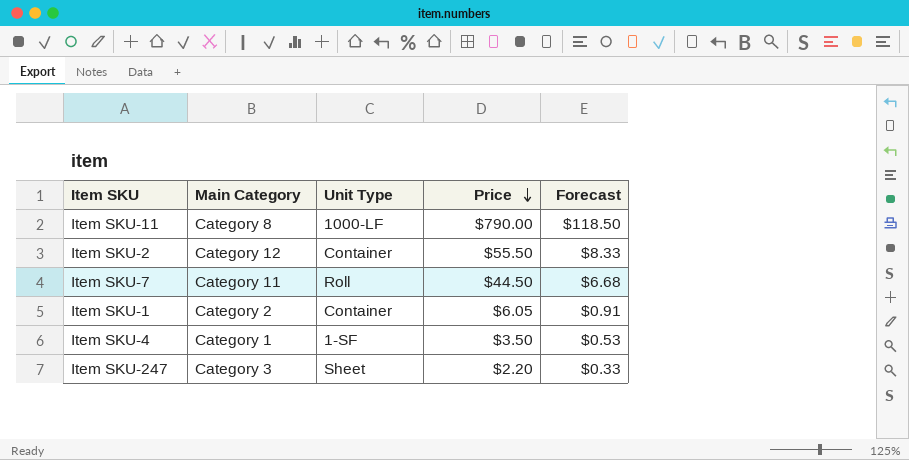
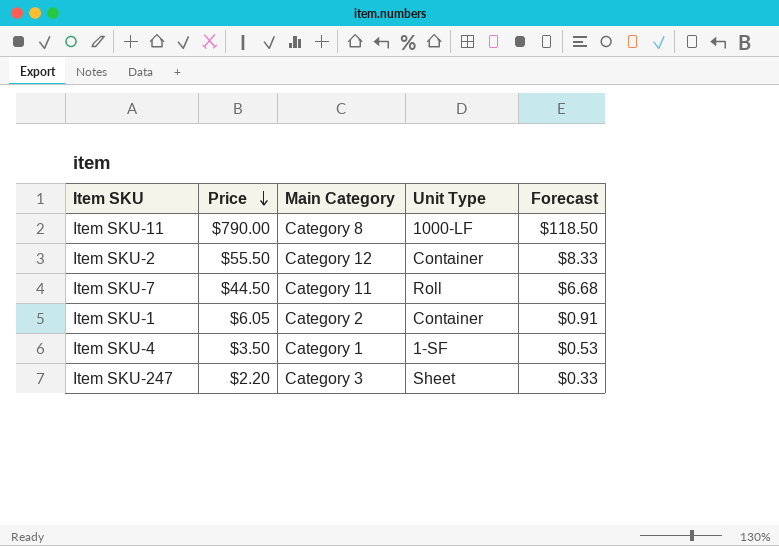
column Price | position: 4 -> 2

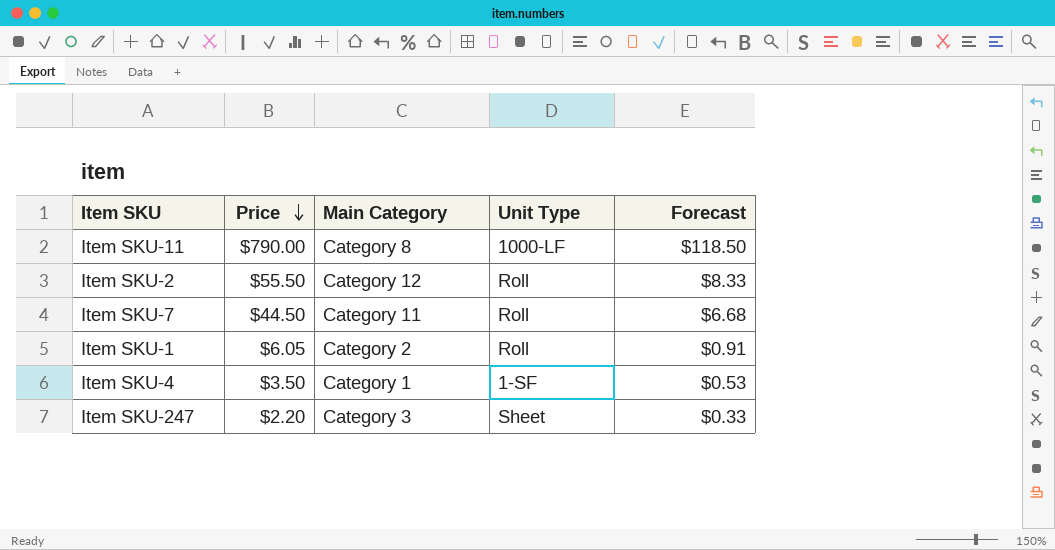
Item SKU-2 | Unit Type: Container -> Roll
Item SKU-1 | Unit Type: Container -> Roll

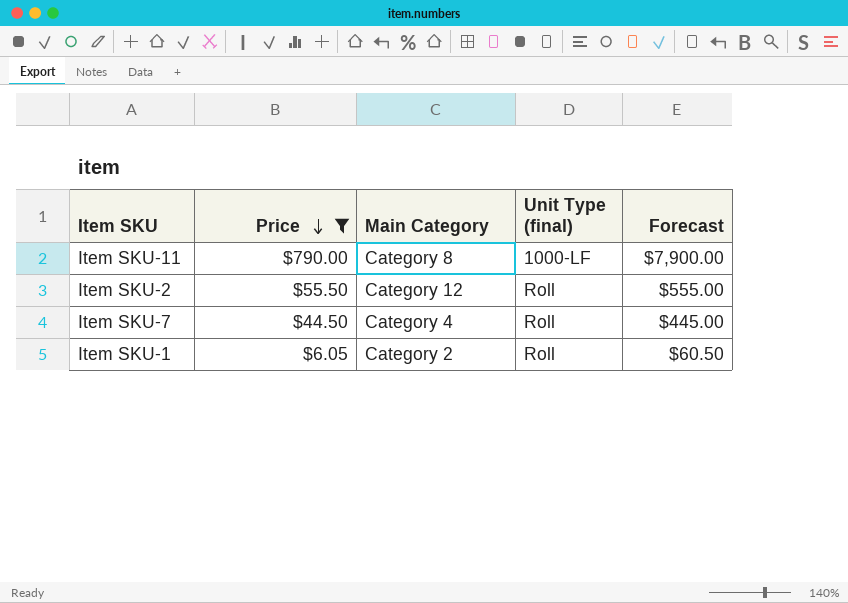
filter: none -> Price >= $6.05
column name: Unit Type -> Unit Type (final)
column Forecast | formula: [Price] * 0.15 -> [Price] * 10
Item SKU-7 | Main Category: Category 11 -> Category 4

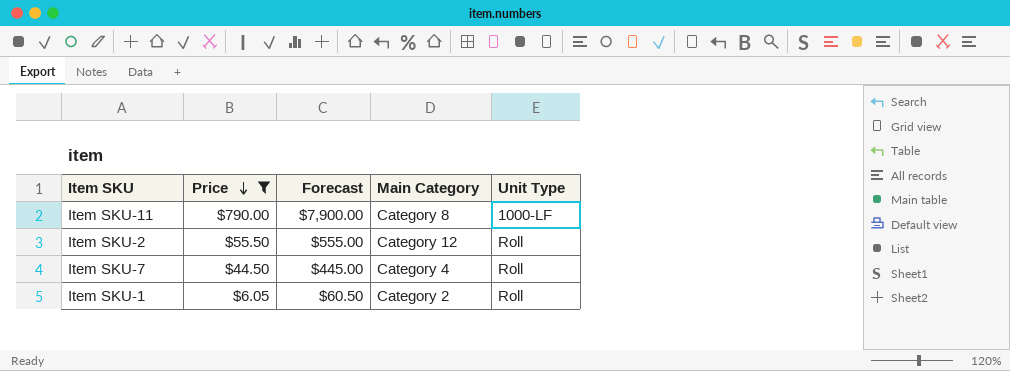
column Forecast | position: 5 -> 3
column name: Unit Type (final) -> Unit Type

